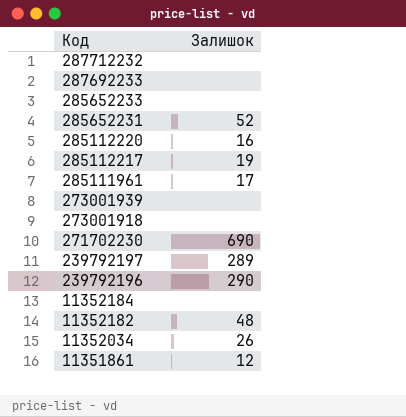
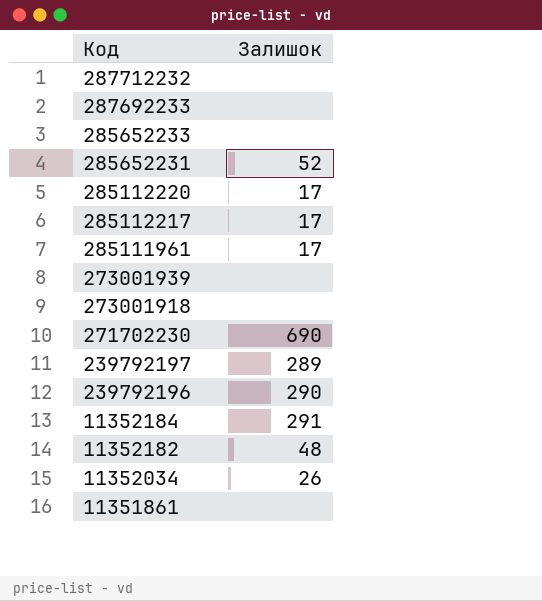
285112220 | Залишок: 16 -> 17
285112217 | Залишок: 19 -> 17
11352184 | Залишок: none -> 291
11351861 | Залишок: 12 -> none

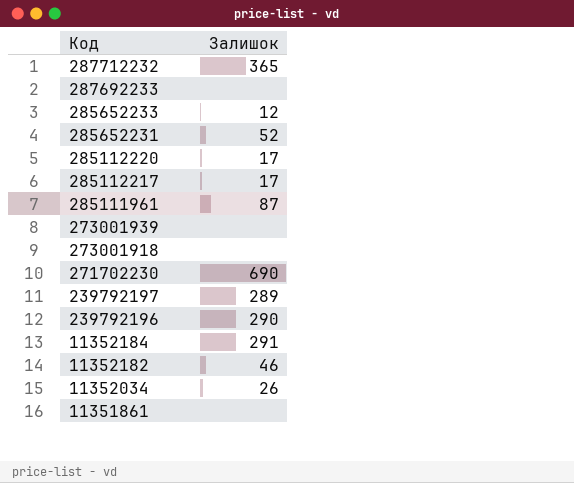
287712232 | Залишок: none -> 365
285652233 | Залишок: none -> 12
285111961 | Залишок: 17 -> 87
11352182 | Залишок: 48 -> 46

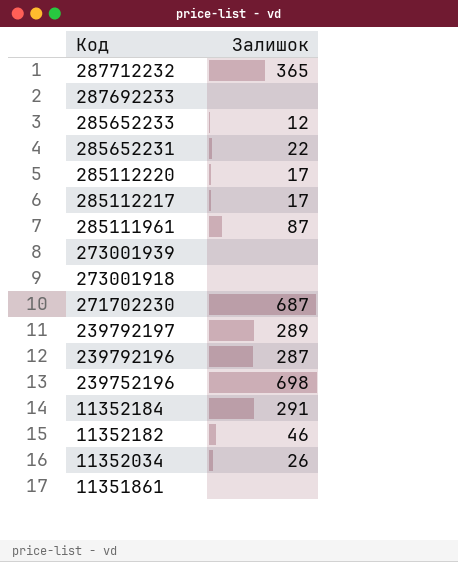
285652231 | Залишок: 52 -> 22
271702230 | Залишок: 690 -> 687
239792196 | Залишок: 290 -> 287
row 239752196: none -> 698

